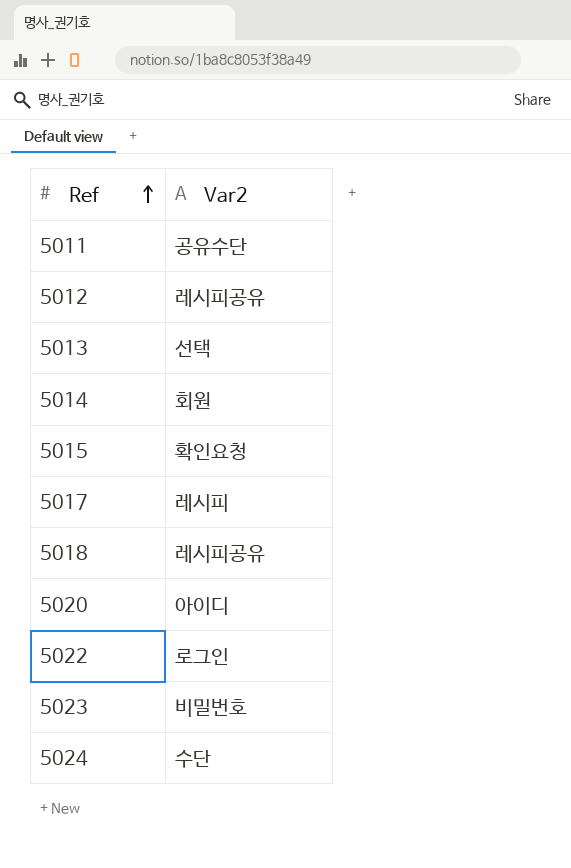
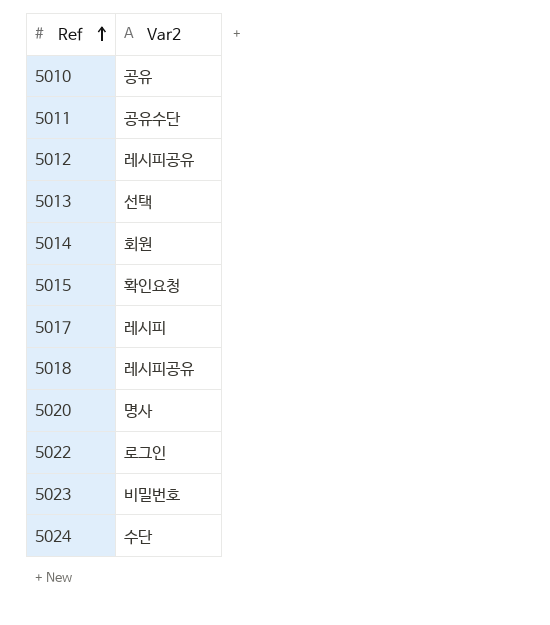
row 5010: none -> 공유
5020 | Var2: 아이디 -> 명사

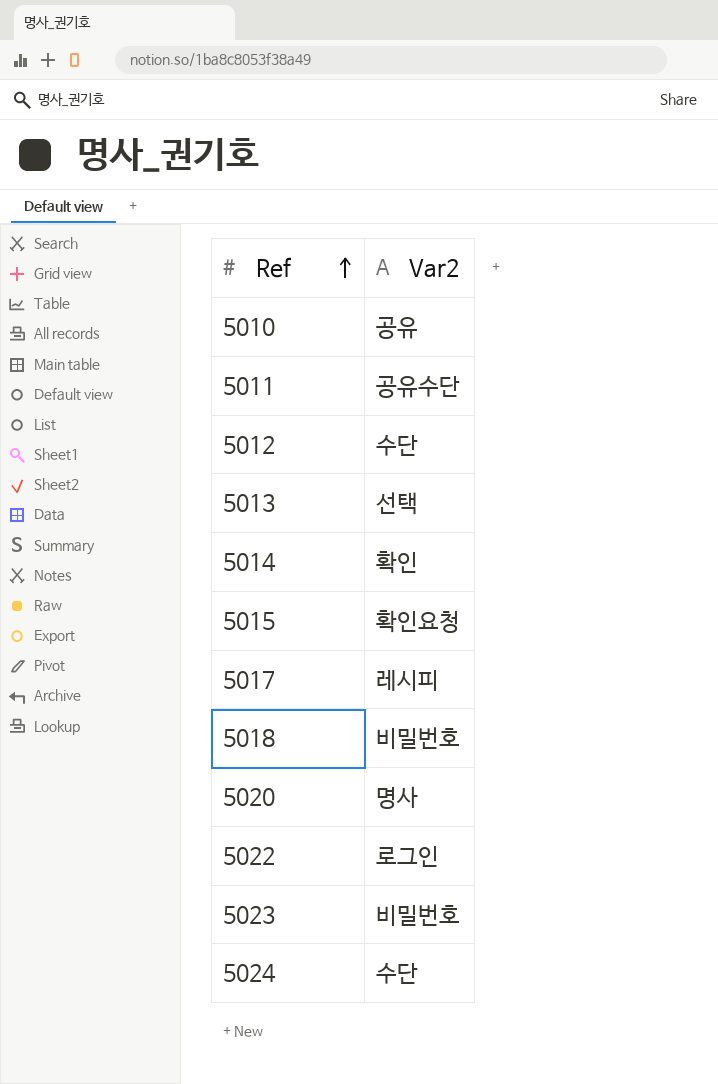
5012 | Var2: 레시피공유 -> 수단
5014 | Var2: 회원 -> 확인
5018 | Var2: 레시피공유 -> 비밀번호

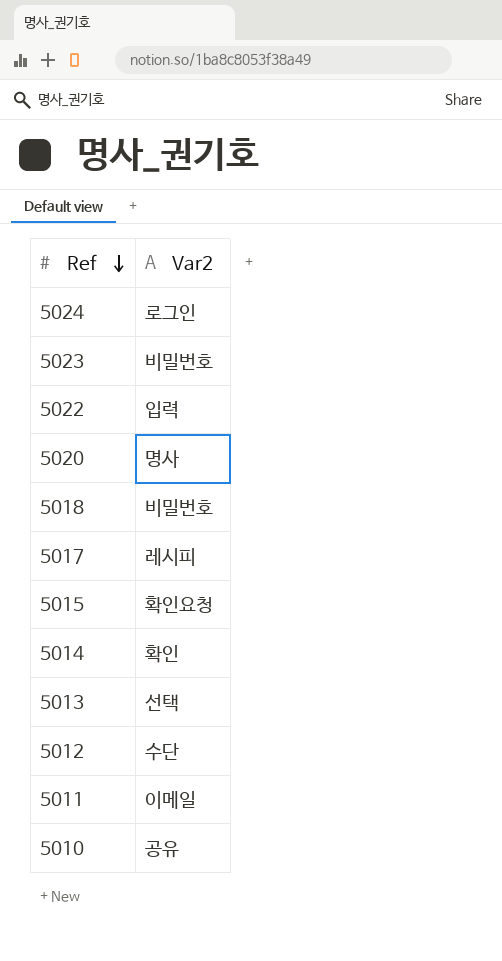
row order: Ref ascending -> Ref descending
5024 | Var2: 수단 -> 로그인
5022 | Var2: 로그인 -> 입력
5011 | Var2: 공유수단 -> 이메일

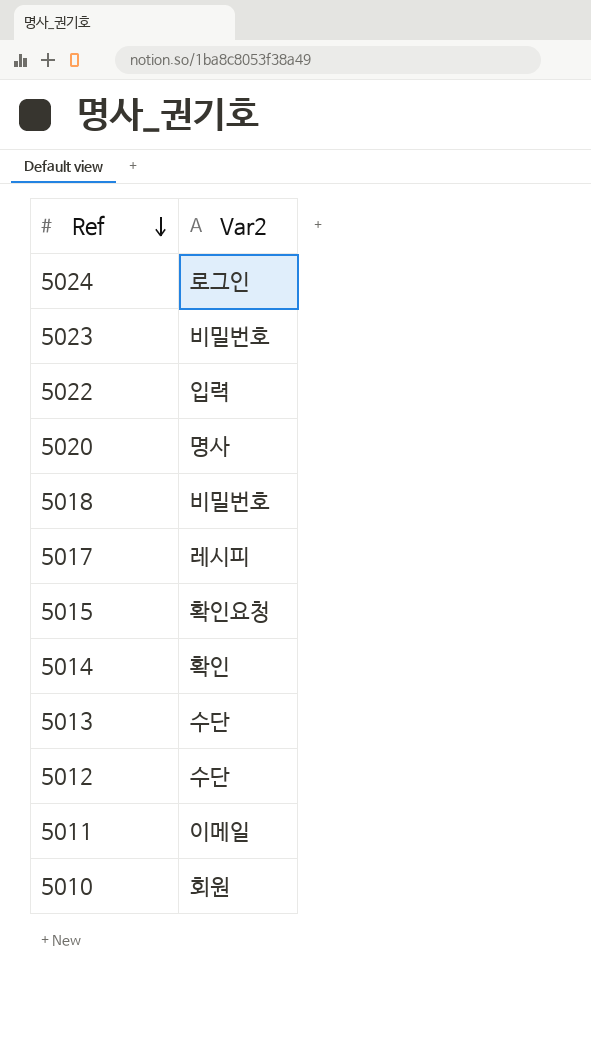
5013 | Var2: 선택 -> 수단
5010 | Var2: 공유 -> 회원

